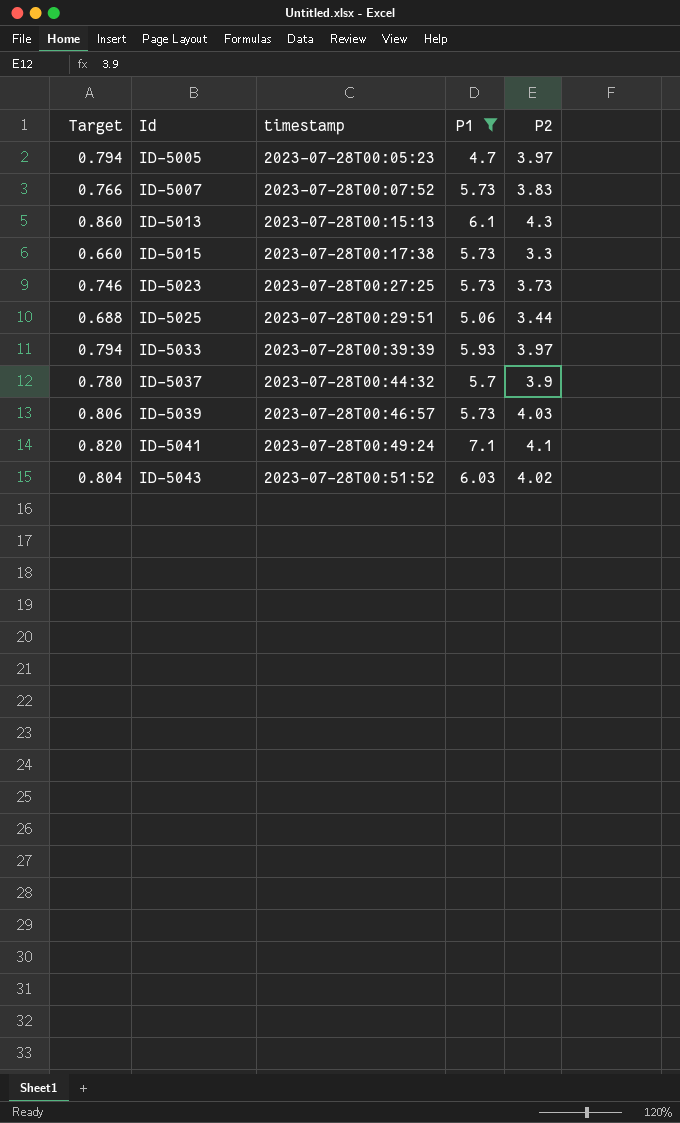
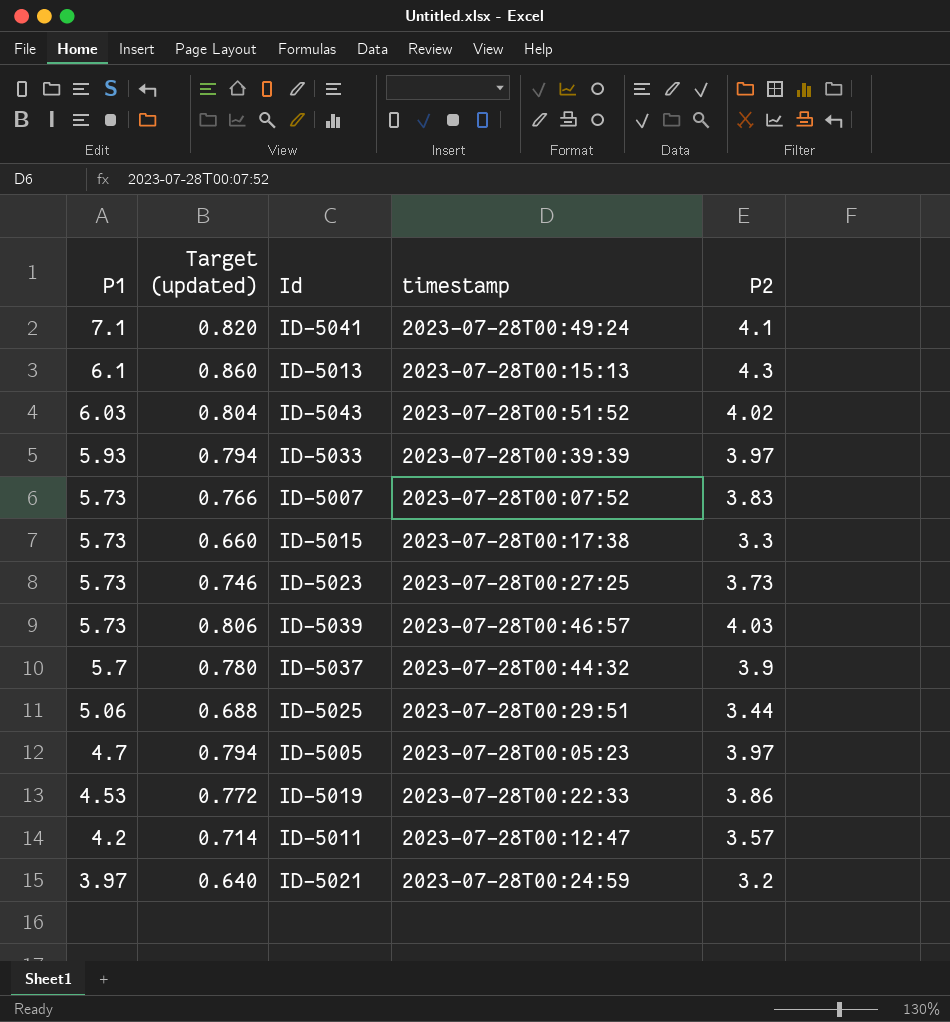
filter: P1 >= 4.7 -> none
row order: Id ascending -> P1 descending
column P1 | position: 4 -> 1
column name: Target -> Target (updated)

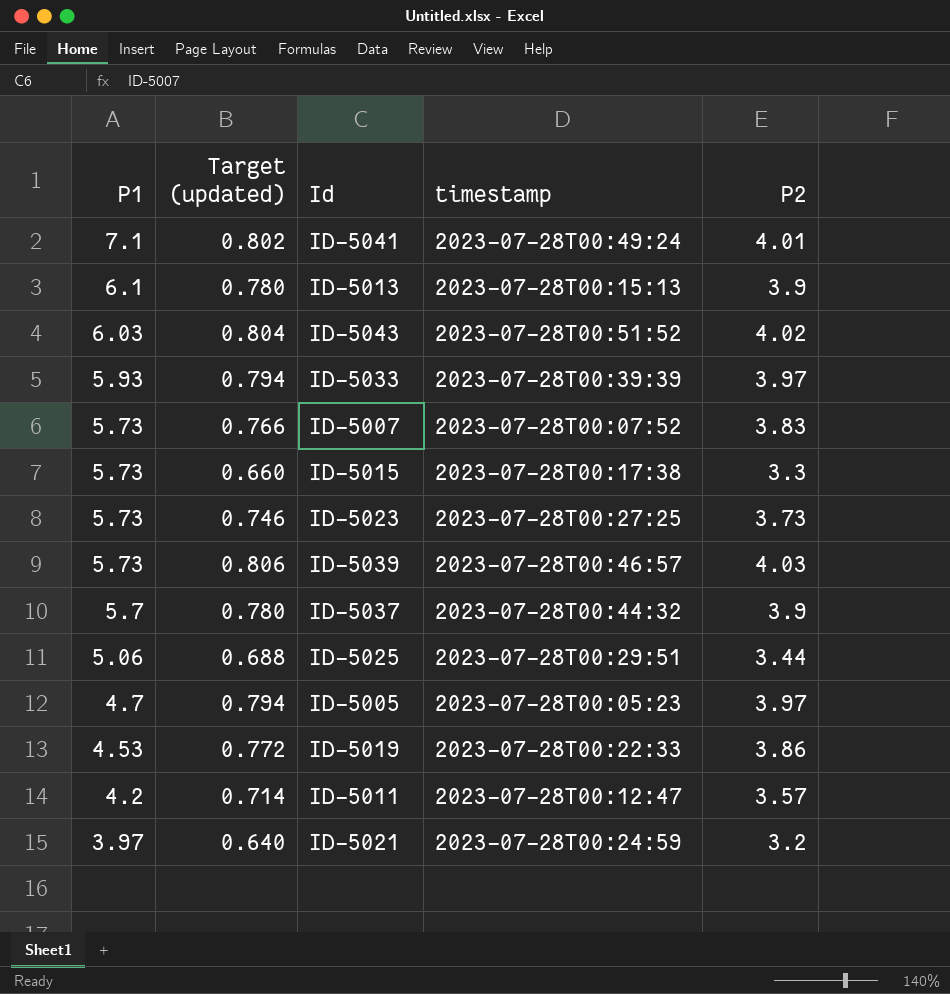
ID-5041 | Target (updated): 0.820 -> 0.802
ID-5041 | P2: 4.1 -> 4.01
ID-5013 | Target (updated): 0.860 -> 0.780
ID-5013 | P2: 4.3 -> 3.9

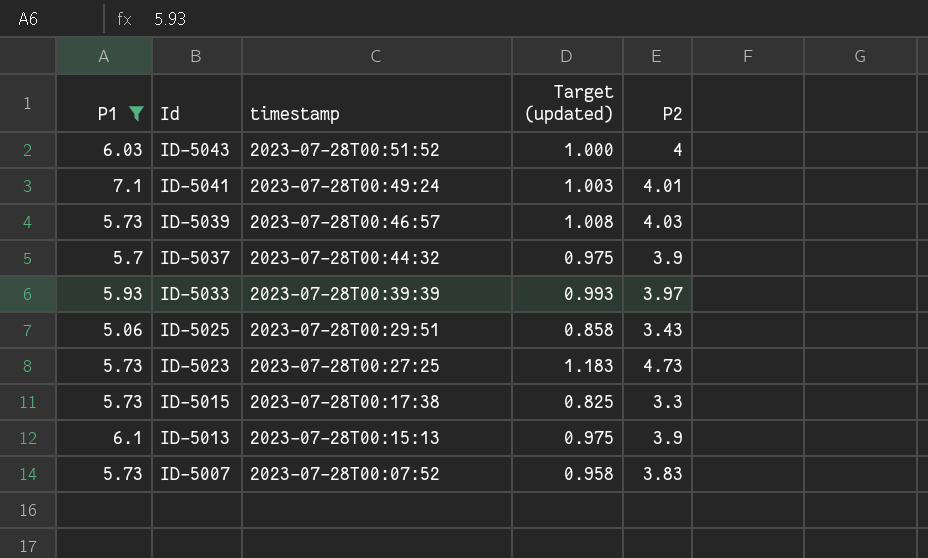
filter: none -> P1 >= 5.06
row order: P1 descending -> Id descending
column Target (updated) | formula: [P2] * 0.2 -> [P2] * 0.25
column Target (updated) | position: 2 -> 4
ID-5043 | P2: 4.02 -> 4
ID-5025 | P2: 3.44 -> 3.43
ID-5023 | P2: 3.73 -> 4.73

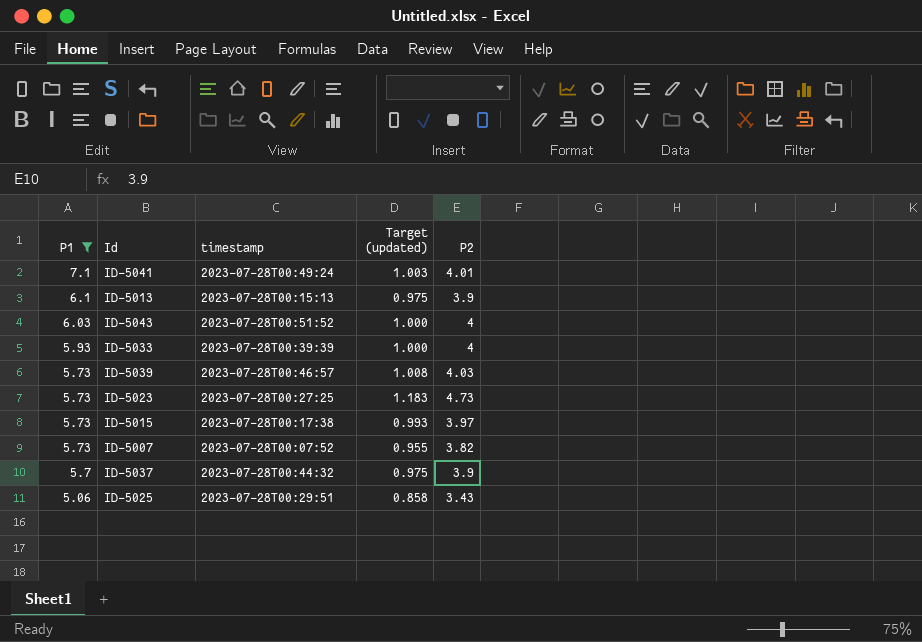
row order: Id descending -> P1 descending
ID-5033 | Target (updated): 0.993 -> 1.000
ID-5033 | P2: 3.97 -> 4
ID-5015 | Target (updated): 0.825 -> 0.993
ID-5015 | P2: 3.3 -> 3.97
ID-5007 | Target (updated): 0.958 -> 0.955
ID-5007 | P2: 3.83 -> 3.82

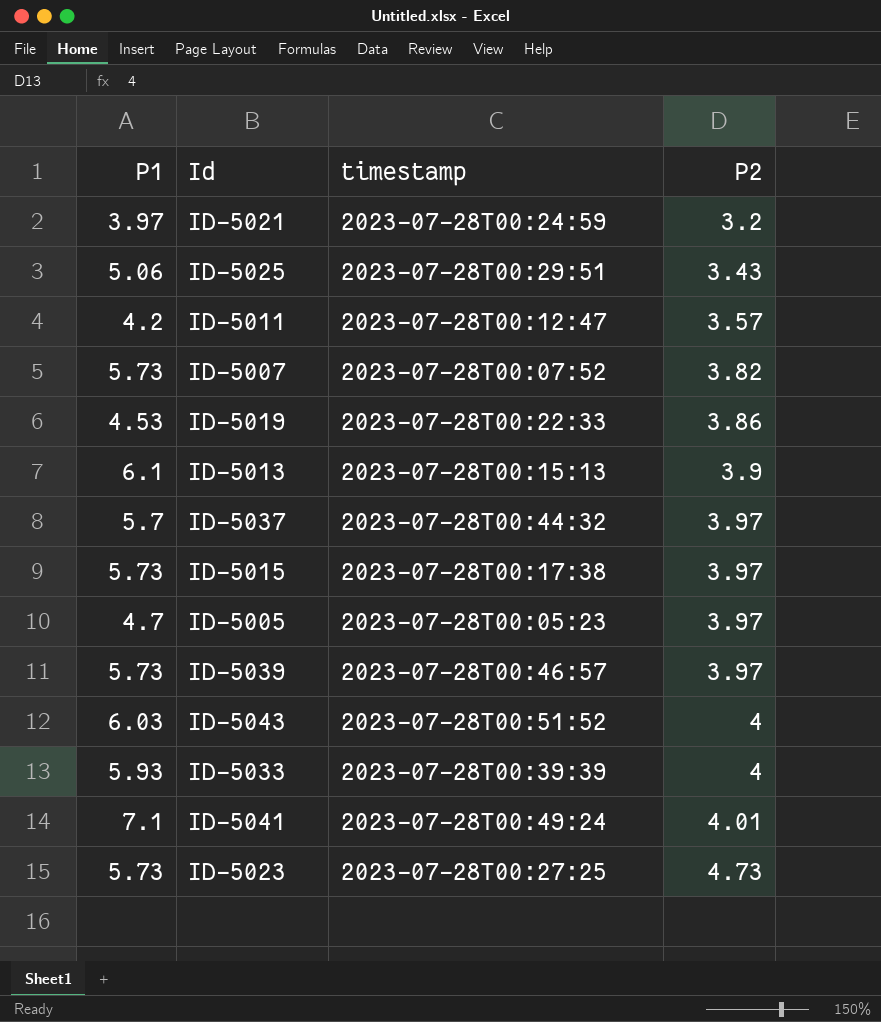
filter: P1 >= 5.06 -> none
row order: P1 descending -> P2 ascending
column Target (updated) | formula: [P2] * 0.25 -> none
ID-5037 | P2: 3.9 -> 3.97
ID-5039 | P2: 4.03 -> 3.97

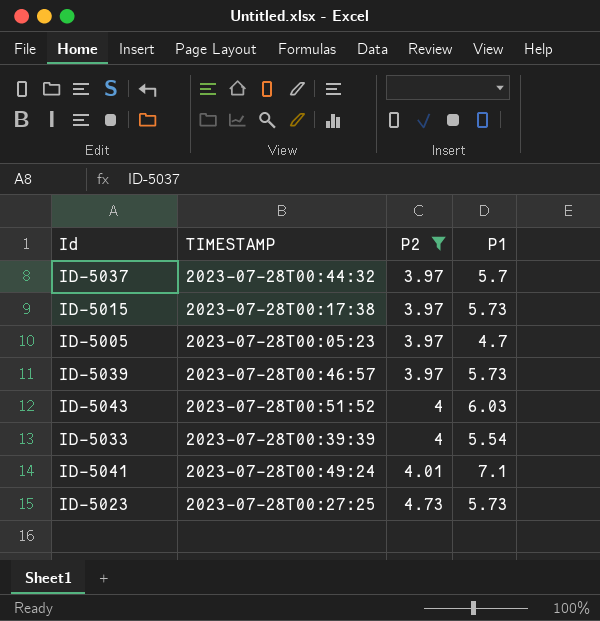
filter: none -> P2 >= 3.97
column name: timestamp -> TIMESTAMP
column P1 | position: 1 -> 4
ID-5033 | P1: 5.93 -> 5.54

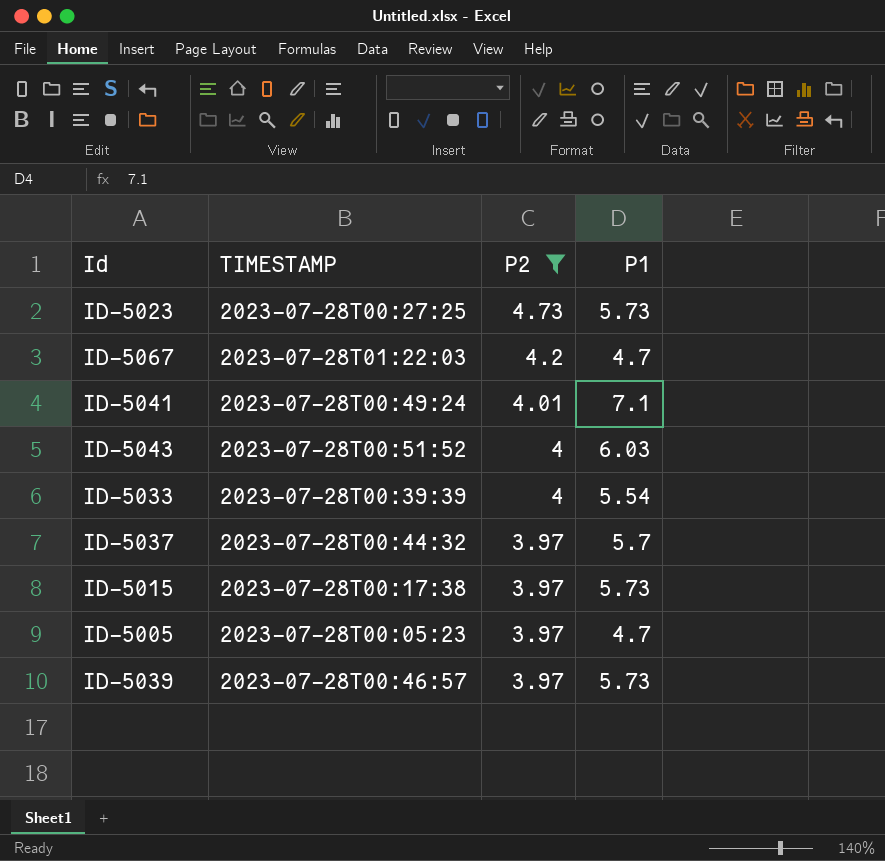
row order: P2 ascending -> P2 descending
row ID-5067: none -> 2023-07-28T01:22:03 | 4.2 | 4.7

